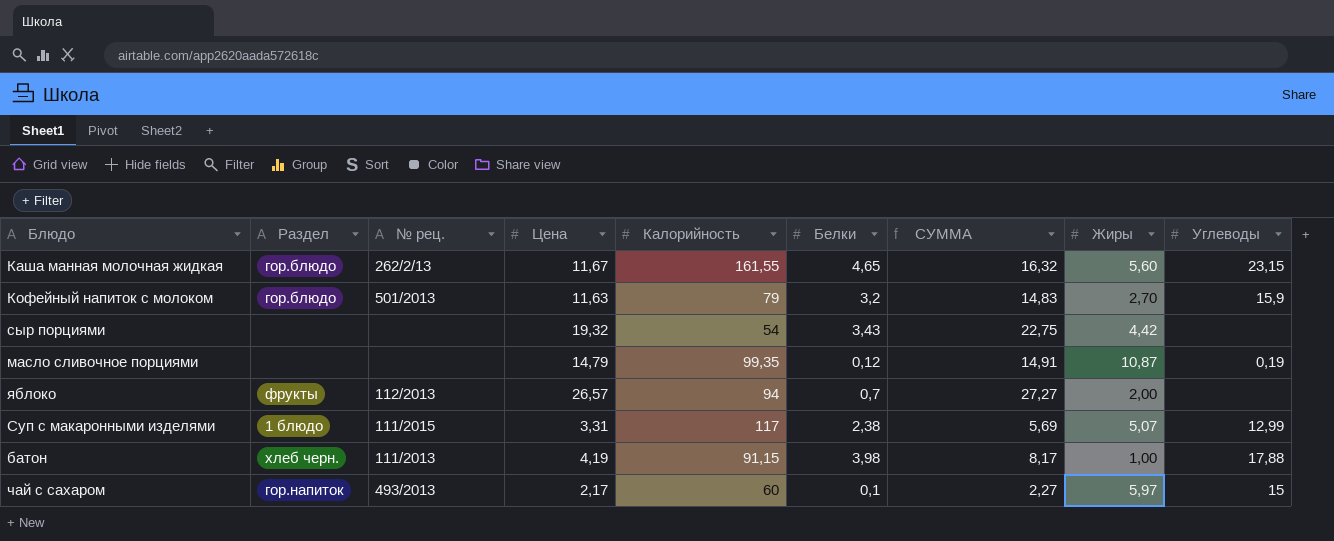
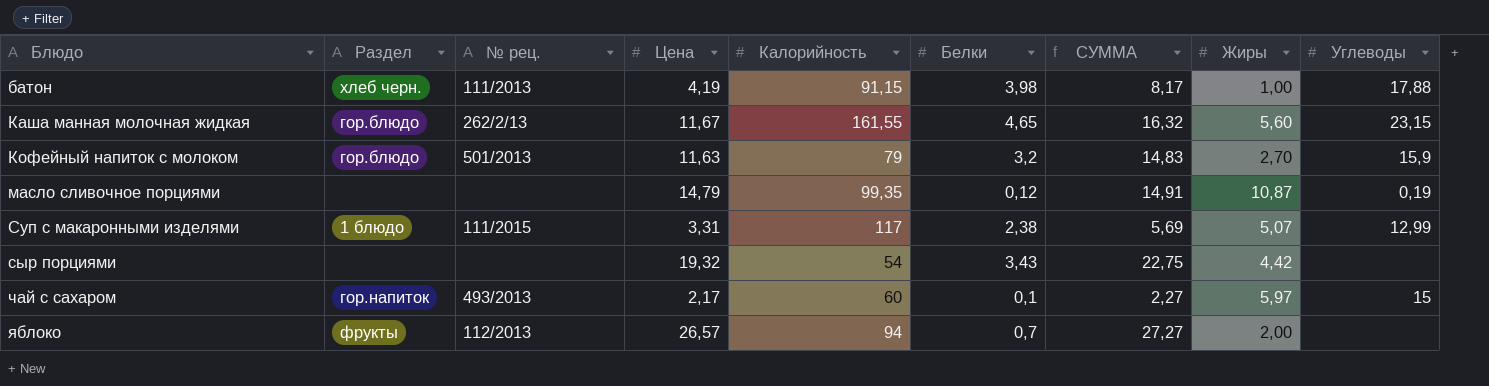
row order: none -> Блюдо ascending

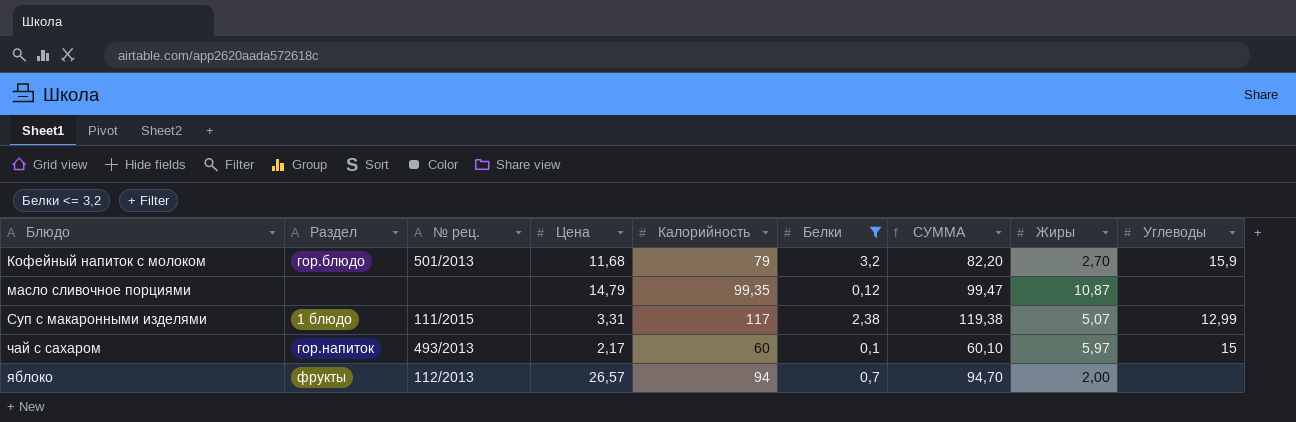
filter: none -> Белки <= 3,2
column СУММА | formula: [Цена] + [Белки] -> [Калорийность] + [Белки]
Кофейный напиток с молоком | Цена: 11,63 -> 11,68
масло сливочное порциями | Углеводы: 0,19 -> none

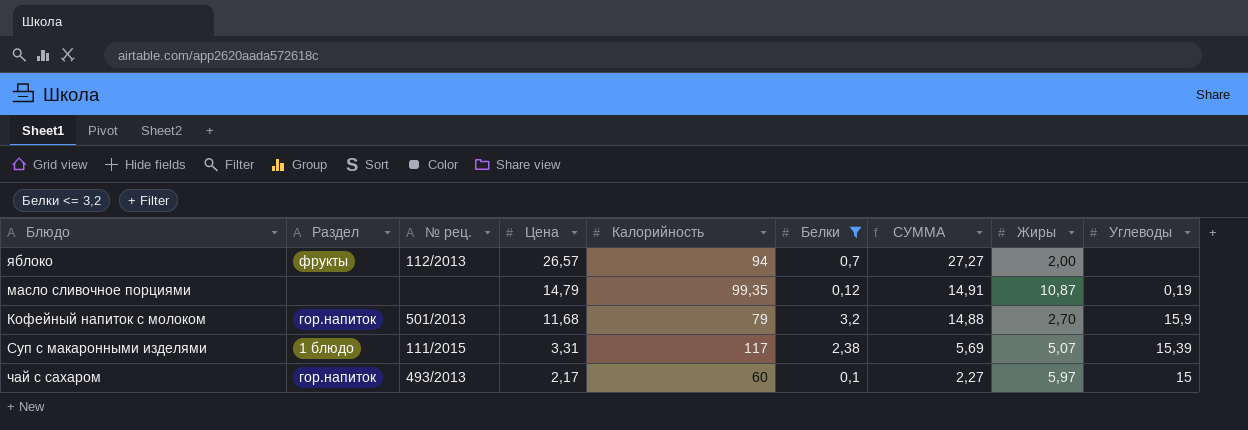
row order: Блюдо ascending -> Цена descending
column СУММА | formula: [Калорийность] + [Белки] -> [Цена] + [Белки]
масло сливочное порциями | Углеводы: none -> 0,19
Кофейный напиток с молоком | Раздел: гор.блюдо -> гор.напиток
Суп с макаронными изделями | Углеводы: 12,99 -> 15,39

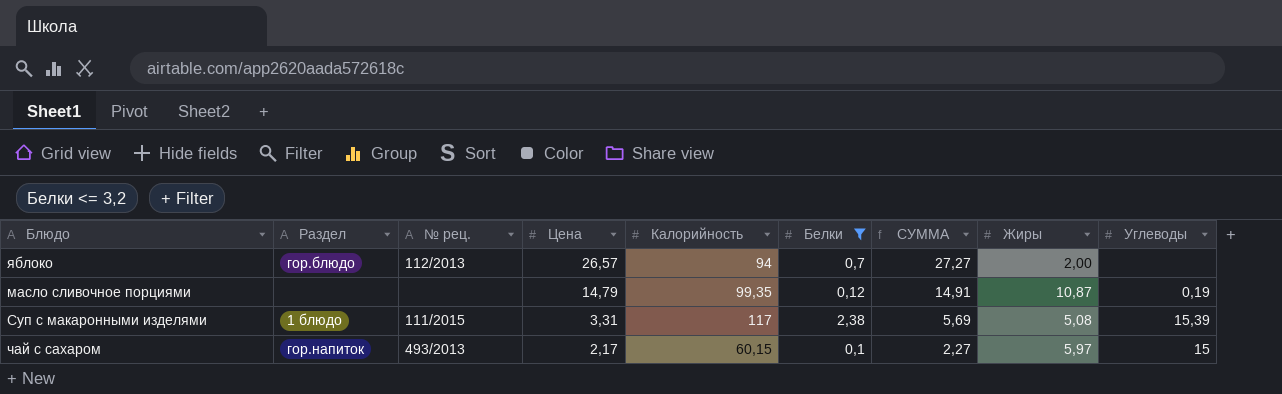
row Кофейный напиток с молоком: гор.напиток | 501/2013 | 11,68 | 79 | 3,2 | 14,88 | 2,70 | 15,9 -> none
яблоко | Раздел: фрукты -> гор.блюдо
Суп с макаронными изделями | Жиры: 5,07 -> 5,08
чай с сахаром | Калорийность: 60 -> 60,15

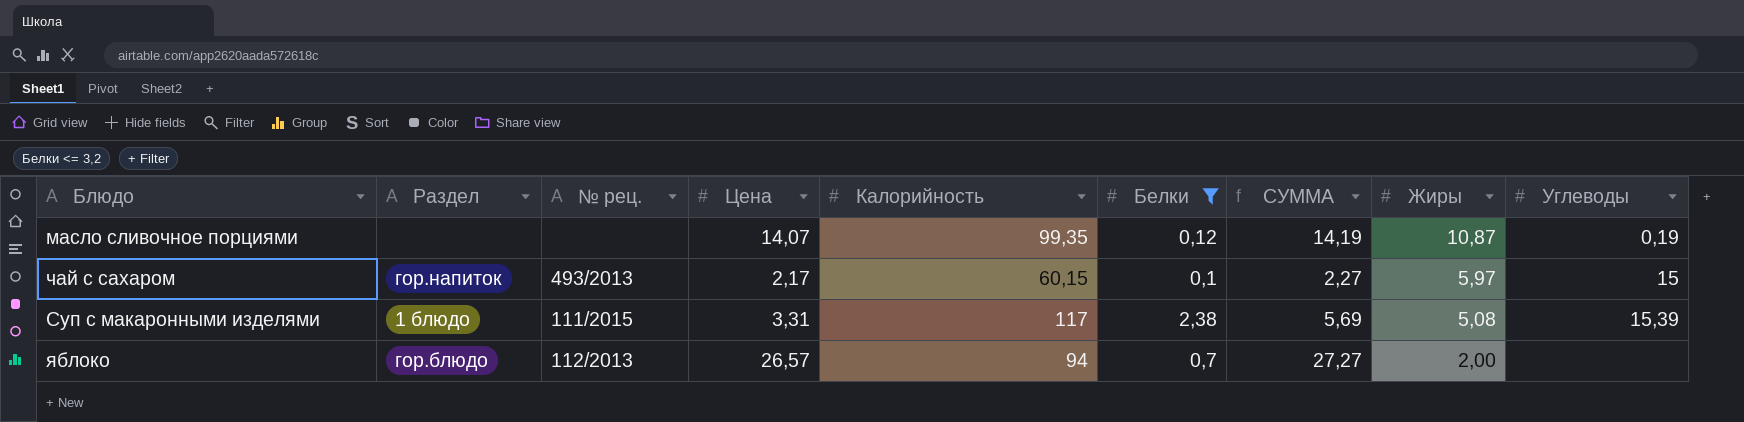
row order: Цена descending -> Жиры descending
масло сливочное порциями | Цена: 14,79 -> 14,07
масло сливочное порциями | СУММА: 14,91 -> 14,19

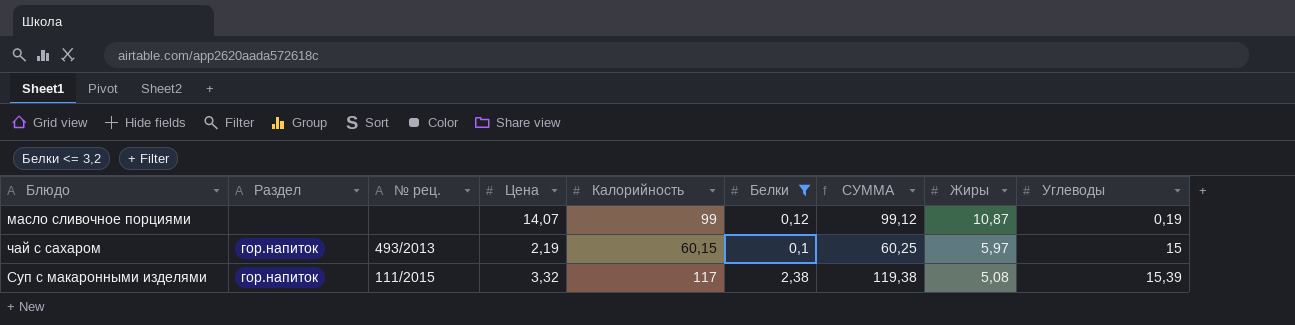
column СУММА | formula: [Цена] + [Белки] -> [Калорийность] + [Белки]
row яблоко: гор.блюдо | 112/2013 | 26,57 | 94 | 0,7 | 27,27 | 2,00 | none -> none
масло сливочное порциями | Калорийность: 99,35 -> 99
чай с сахаром | Цена: 2,17 -> 2,19
Суп с макаронными изделями | Раздел: 1 блюдо -> гор.напиток
Суп с макаронными изделями | Цена: 3,31 -> 3,32

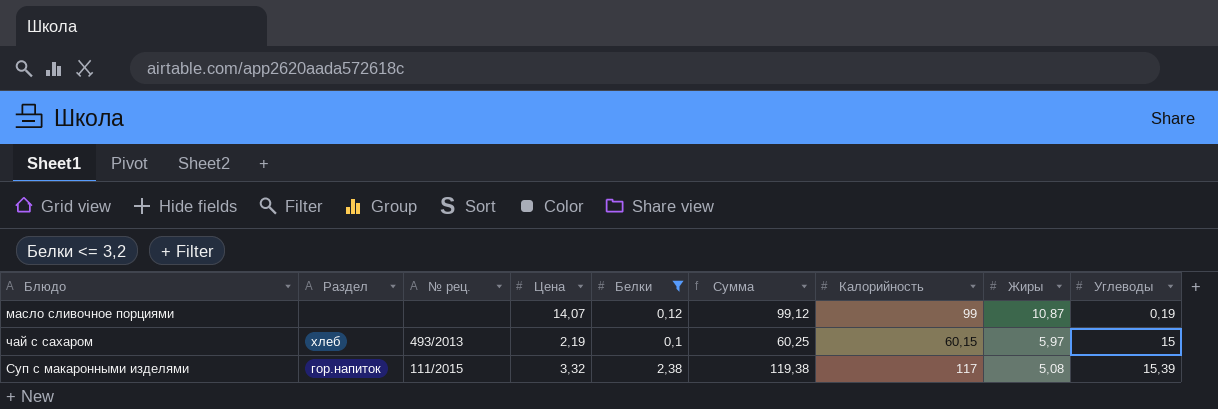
column name: СУММА -> Сумма
column Калорийность | position: 5 -> 7
чай с сахаром | Раздел: гор.напиток -> хлеб

